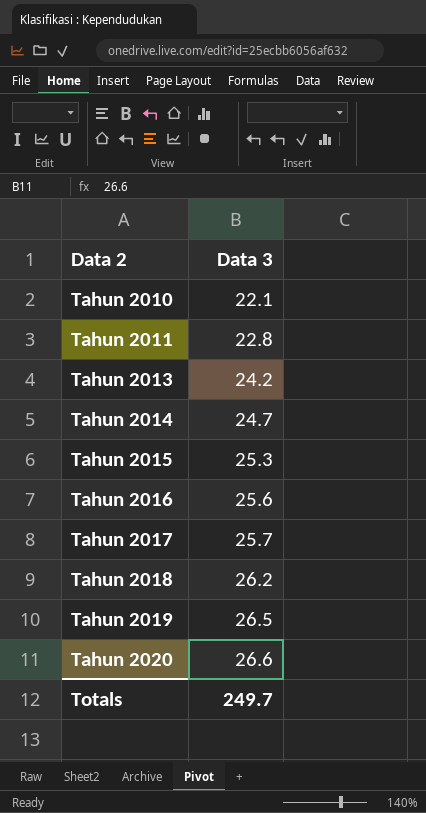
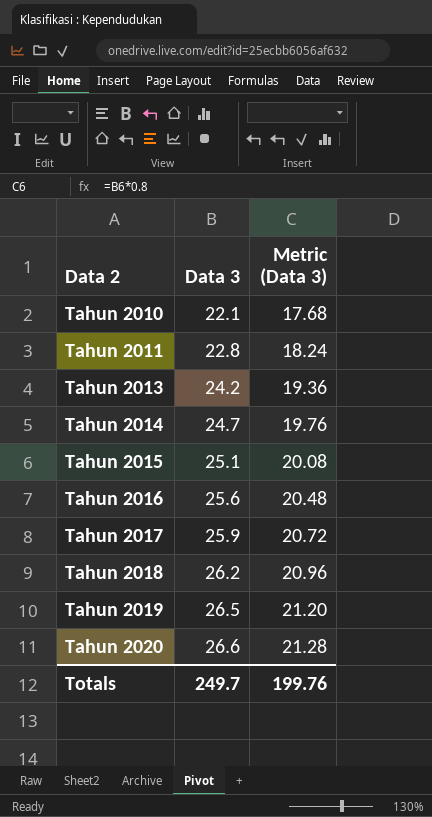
column Metric (Data 3) | formula: none -> [Data 3] * 0.8
Tahun 2015 | Data 3: 25.3 -> 25.1
Tahun 2017 | Data 3: 25.7 -> 25.9

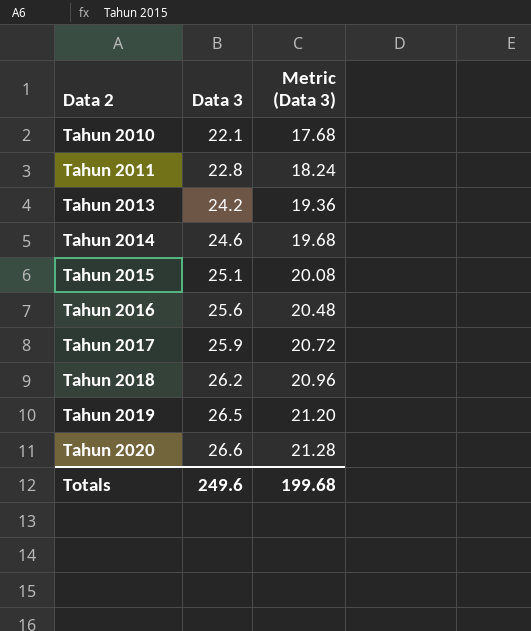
Tahun 2014 | Data 3: 24.7 -> 24.6
Tahun 2014 | Metric (Data 3): 19.76 -> 19.68
Totals | Data 3: 249.7 -> 249.6
Totals | Metric (Data 3): 199.76 -> 199.68

